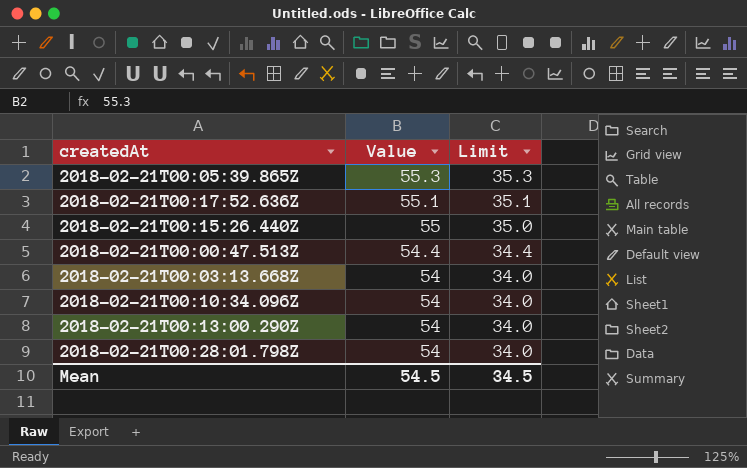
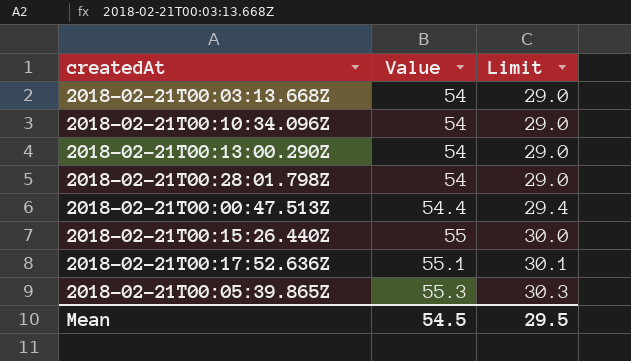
row order: Value descending -> Value ascending
column Limit | formula: [Value] - 20 -> [Value] - 25
Mean | Limit: 34.5 -> 29.5

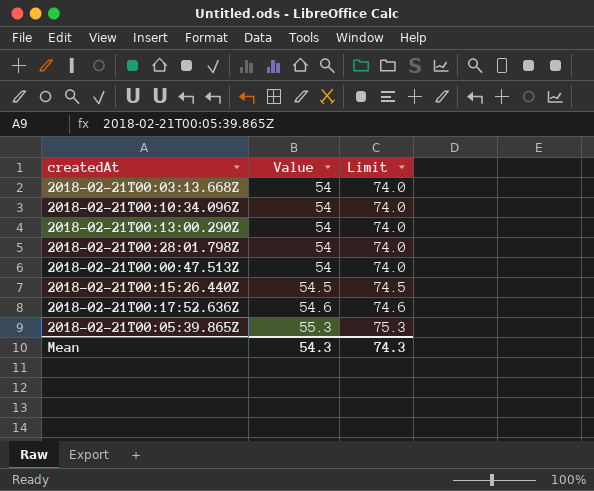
column Limit | formula: [Value] - 25 -> [Value] + 20
2018-02-21T00:00:47.513Z | Value: 54.4 -> 54
2018-02-21T00:15:26.440Z | Value: 55 -> 54.5
2018-02-21T00:17:52.636Z | Value: 55.1 -> 54.6
Mean | Value: 54.5 -> 54.3
Mean | Limit: 29.5 -> 74.3

